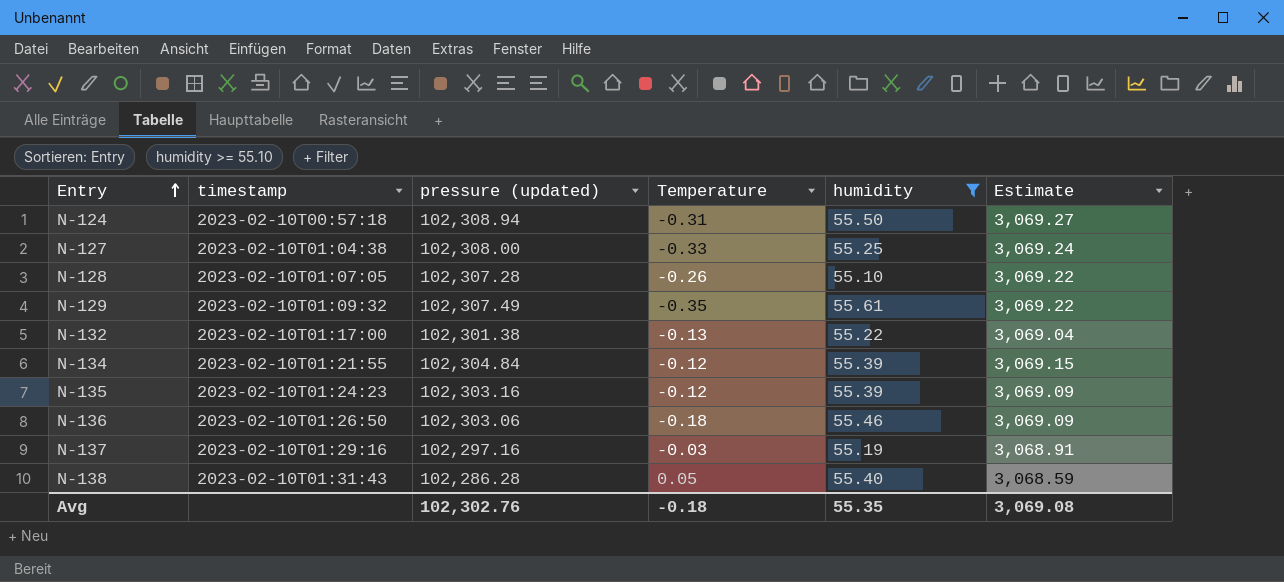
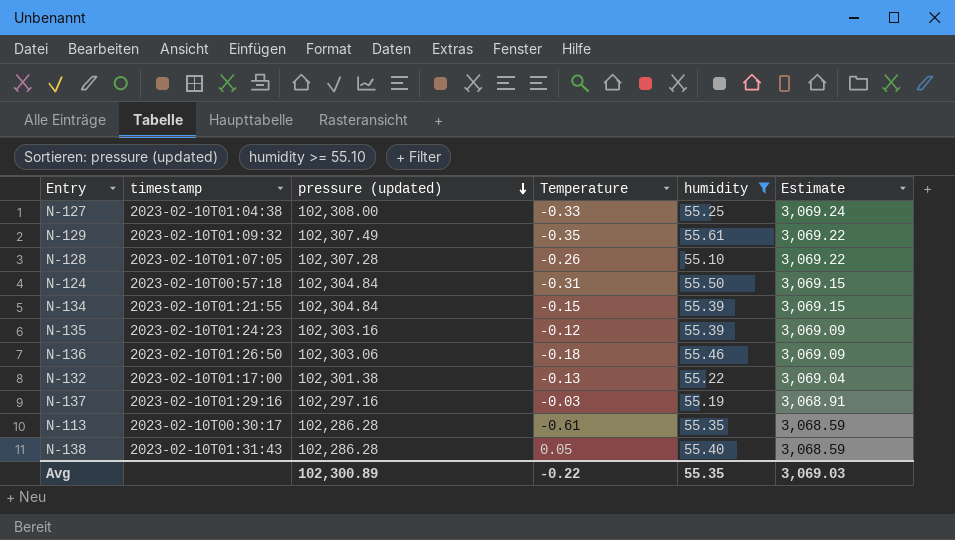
row order: Entry ascending -> pressure (updated) descending
N-124 | pressure (updated): 102,308.94 -> 102,304.84
N-124 | Estimate: 3,069.27 -> 3,069.15
N-134 | Temperature: -0.12 -> -0.15
row N-113: none -> 2023-02-10T00:30:17 | 102,286.28 | -0.61 | 55.35 | 3,068.59
Avg | pressure (updated): 102,302.76 -> 102,300.89
Avg | Temperature: -0.18 -> -0.22
Avg | Estimate: 3,069.08 -> 3,069.03

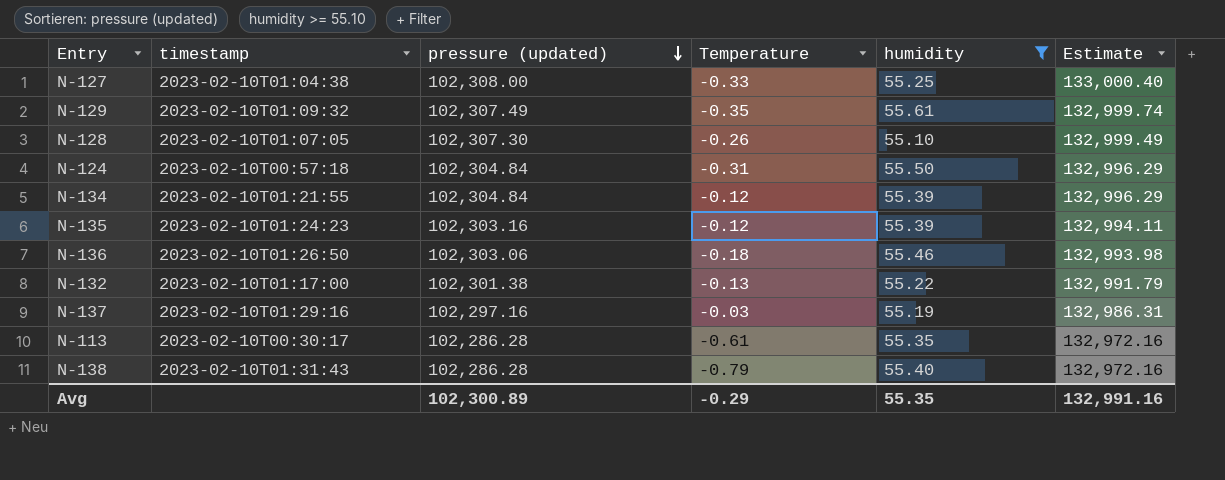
column Estimate | formula: [pressure (updated)] * 0.03 -> [pressure (updated)] * 1.3
N-128 | pressure (updated): 102,307.28 -> 102,307.30
N-134 | Temperature: -0.15 -> -0.12
N-138 | Temperature: 0.05 -> -0.79
Avg | Temperature: -0.22 -> -0.29
Avg | Estimate: 3,069.03 -> 132,991.16

